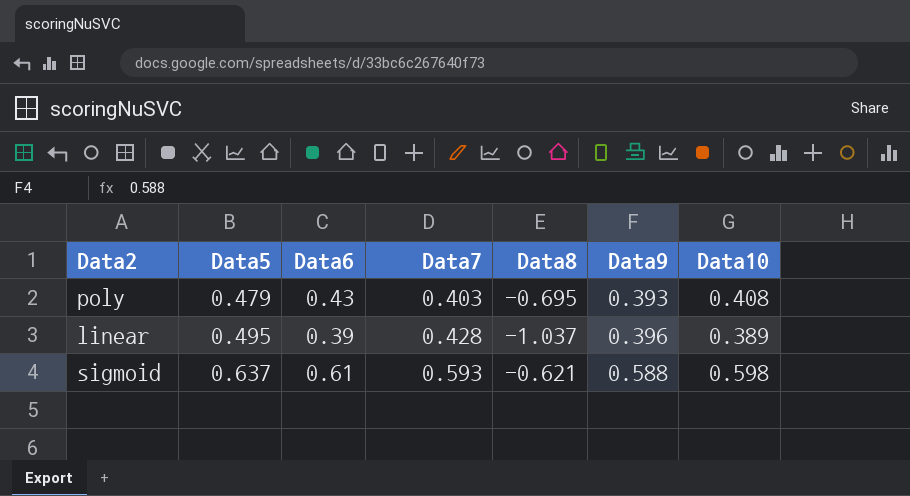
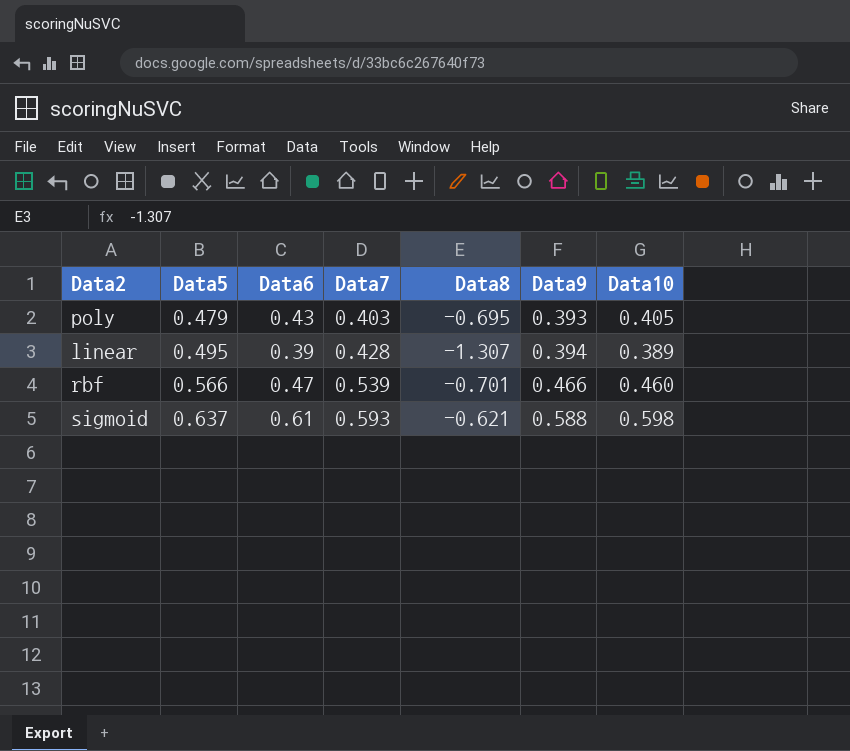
poly | Data10: 0.408 -> 0.405
linear | Data8: -1.037 -> -1.307
linear | Data9: 0.396 -> 0.394
row rbf: none -> 0.566 | 0.47 | 0.539 | -0.701 | 0.466 | 0.460

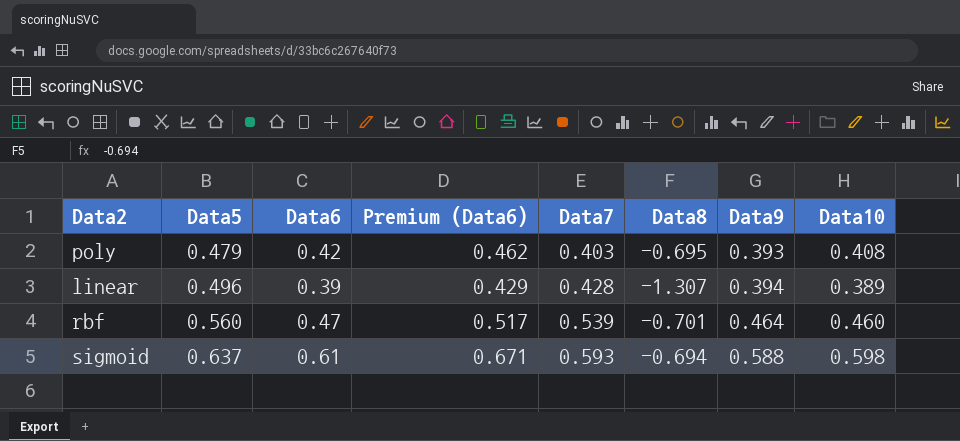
column Premium (Data6) | formula: none -> [Data6] * 1.1
poly | Data6: 0.43 -> 0.42
poly | Data10: 0.405 -> 0.408
linear | Data5: 0.495 -> 0.496
rbf | Data5: 0.566 -> 0.560
rbf | Data9: 0.466 -> 0.464
sigmoid | Data8: -0.621 -> -0.694

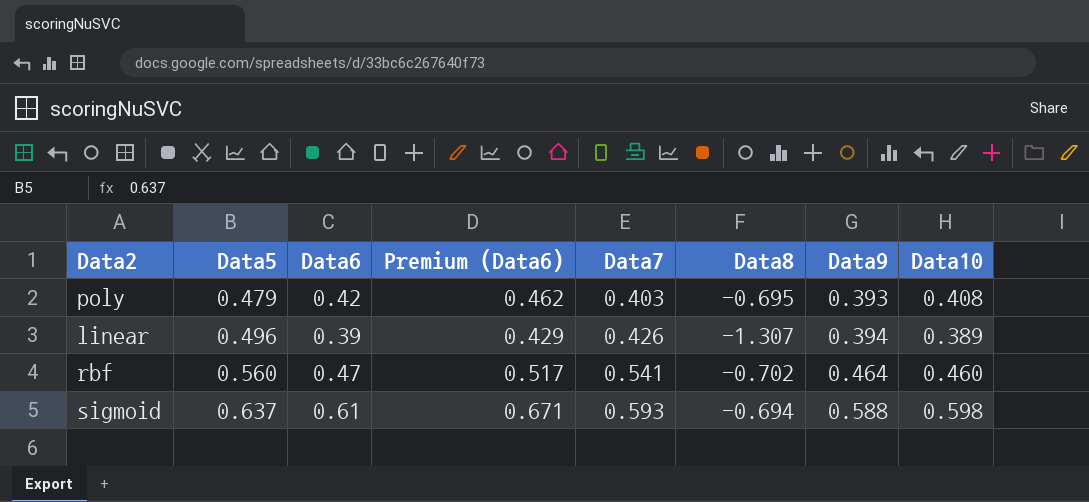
linear | Data7: 0.428 -> 0.426
rbf | Data7: 0.539 -> 0.541
rbf | Data8: -0.701 -> -0.702

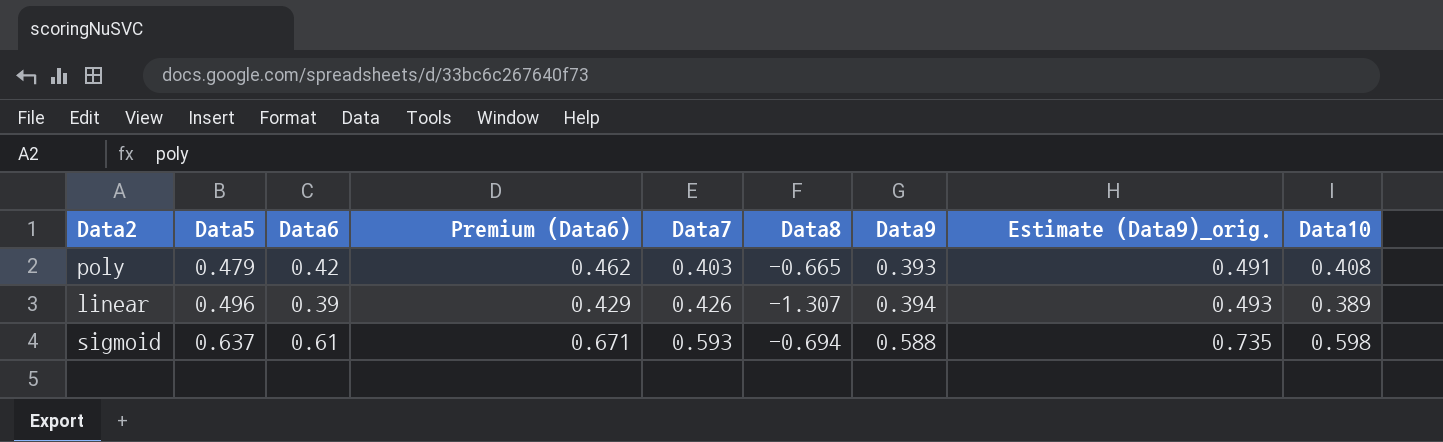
column Estimate (Data9)_orig. | formula: none -> [Data9] * 1.25
row rbf: 0.560 | 0.47 | 0.517 | 0.541 | -0.702 | 0.464 | 0.460 -> none
poly | Data8: -0.695 -> -0.665

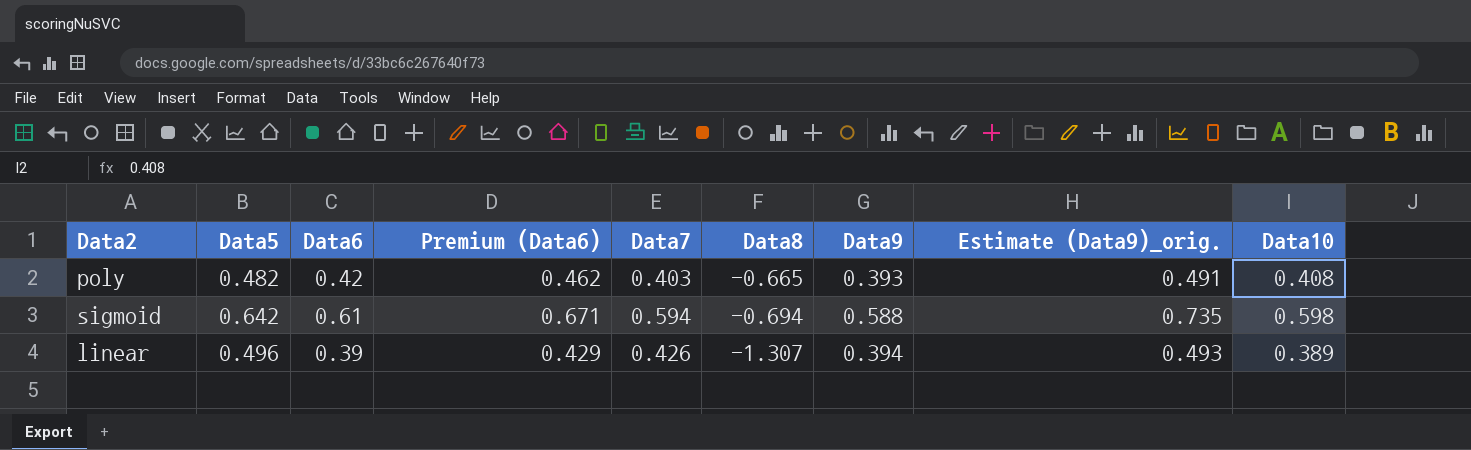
row order: Data5 ascending -> Data8 descending
poly | Data5: 0.479 -> 0.482
sigmoid | Data5: 0.637 -> 0.642
sigmoid | Data7: 0.593 -> 0.594

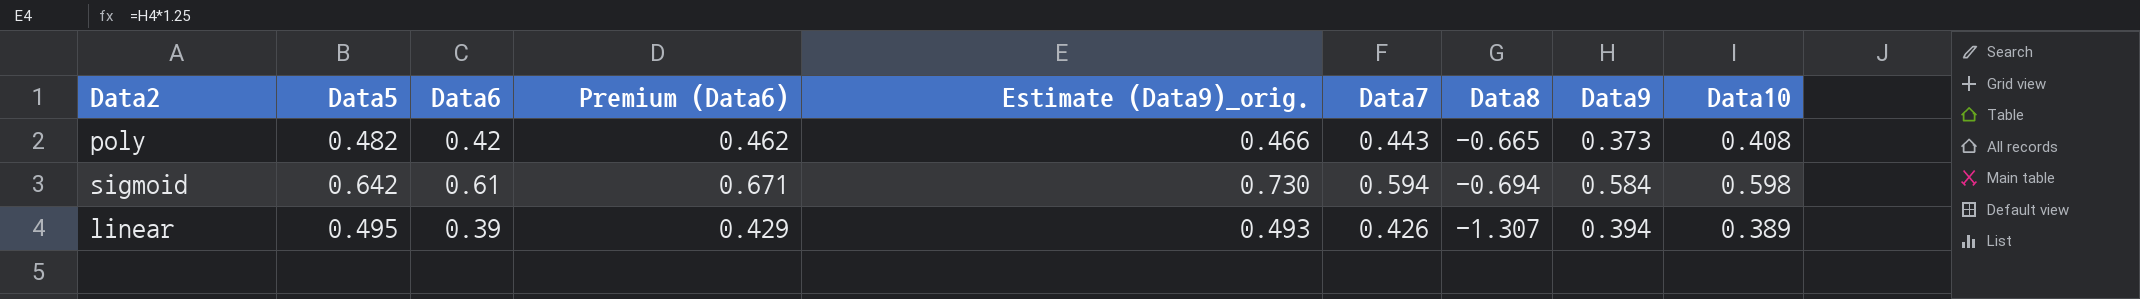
column Estimate (Data9)_orig. | position: 8 -> 5
poly | Estimate (Data9)_orig.: 0.491 -> 0.466
poly | Data7: 0.403 -> 0.443
poly | Data9: 0.393 -> 0.373
sigmoid | Estimate (Data9)_orig.: 0.735 -> 0.730
sigmoid | Data9: 0.588 -> 0.584
linear | Data5: 0.496 -> 0.495

